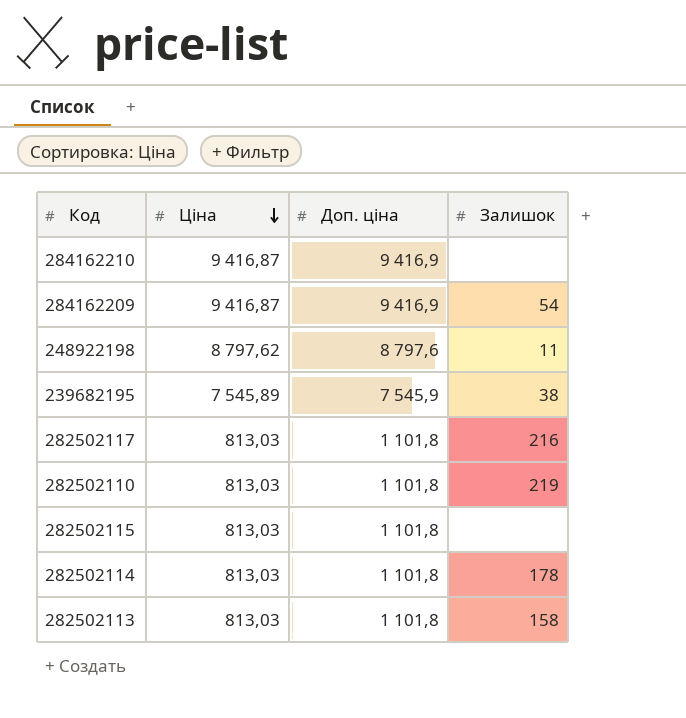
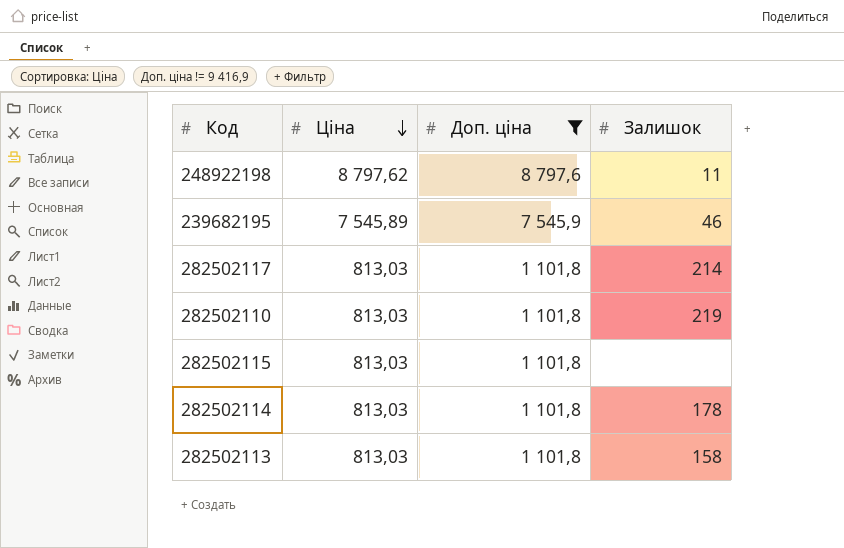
filter: none -> Доп. ціна != 9 416,9
239682195 | Залишок: 38 -> 46
282502117 | Залишок: 216 -> 214

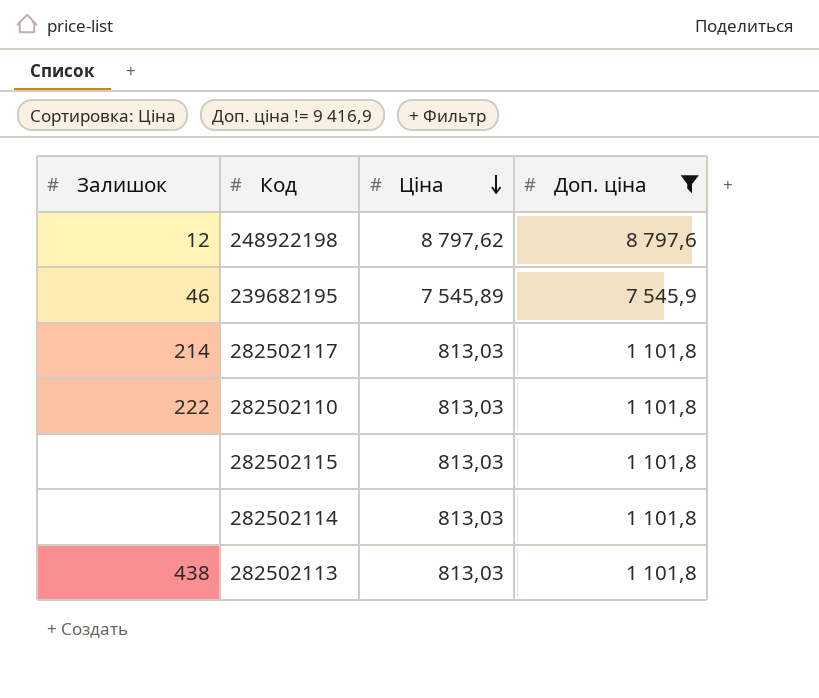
column Залишок | position: 4 -> 1
248922198 | Залишок: 11 -> 12
282502110 | Залишок: 219 -> 222
282502114 | Залишок: 178 -> none
282502113 | Залишок: 158 -> 438

